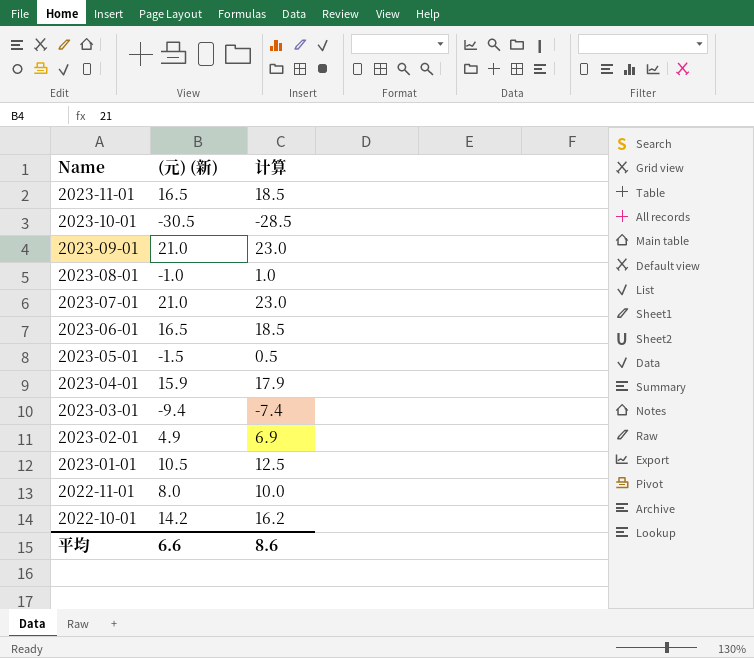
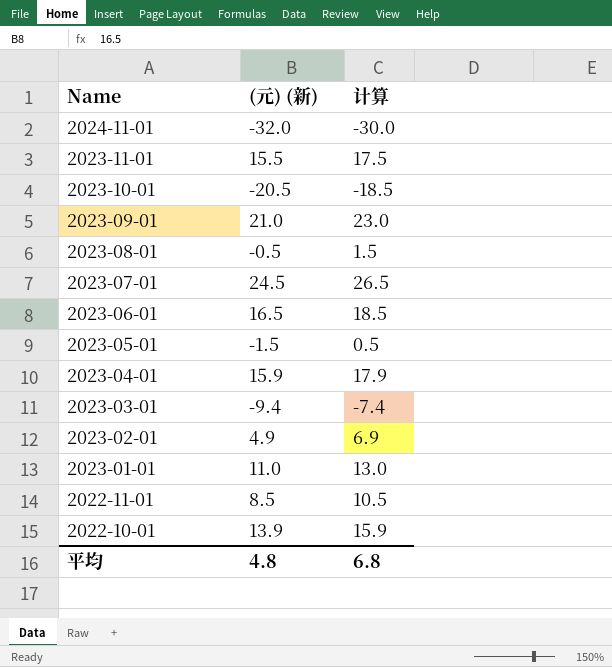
row 2024-11-01: none -> -32.0 | -30.0
2023-11-01 | (元) (新): 16.5 -> 15.5
2023-11-01 | 计算: 18.5 -> 17.5
2023-10-01 | (元) (新): -30.5 -> -20.5
2023-10-01 | 计算: -28.5 -> -18.5
2023-08-01 | (元) (新): -1.0 -> -0.5
2023-08-01 | 计算: 1.0 -> 1.5
2023-07-01 | (元) (新): 21.0 -> 24.5
2023-07-01 | 计算: 23.0 -> 26.5
2023-01-01 | (元) (新): 10.5 -> 11.0
2023-01-01 | 计算: 12.5 -> 13.0
2022-11-01 | (元) (新): 8.0 -> 8.5
2022-11-01 | 计算: 10.0 -> 10.5
2022-10-01 | (元) (新): 14.2 -> 13.9
2022-10-01 | 计算: 16.2 -> 15.9
平均 | (元) (新): 6.6 -> 4.8
平均 | 计算: 8.6 -> 6.8

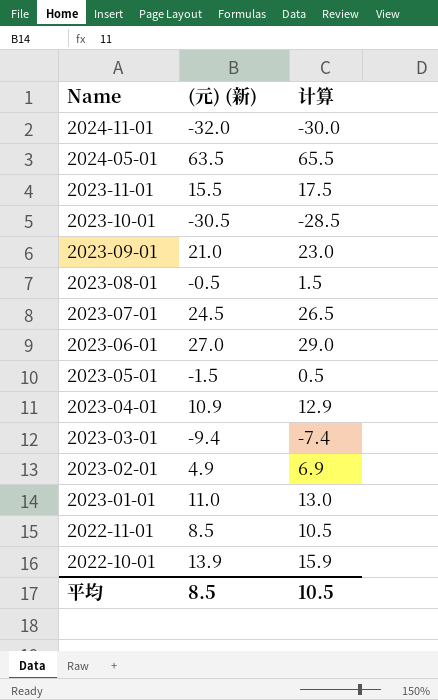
row 2024-05-01: none -> 63.5 | 65.5
2023-10-01 | (元) (新): -20.5 -> -30.5
2023-10-01 | 计算: -18.5 -> -28.5
2023-06-01 | (元) (新): 16.5 -> 27.0
2023-06-01 | 计算: 18.5 -> 29.0
2023-04-01 | (元) (新): 15.9 -> 10.9
2023-04-01 | 计算: 17.9 -> 12.9
平均 | (元) (新): 4.8 -> 8.5
平均 | 计算: 6.8 -> 10.5

